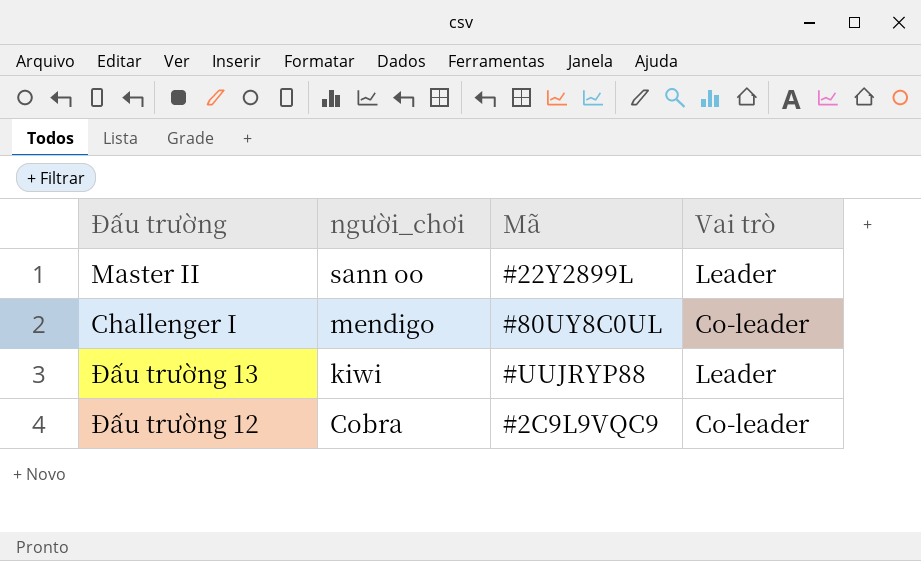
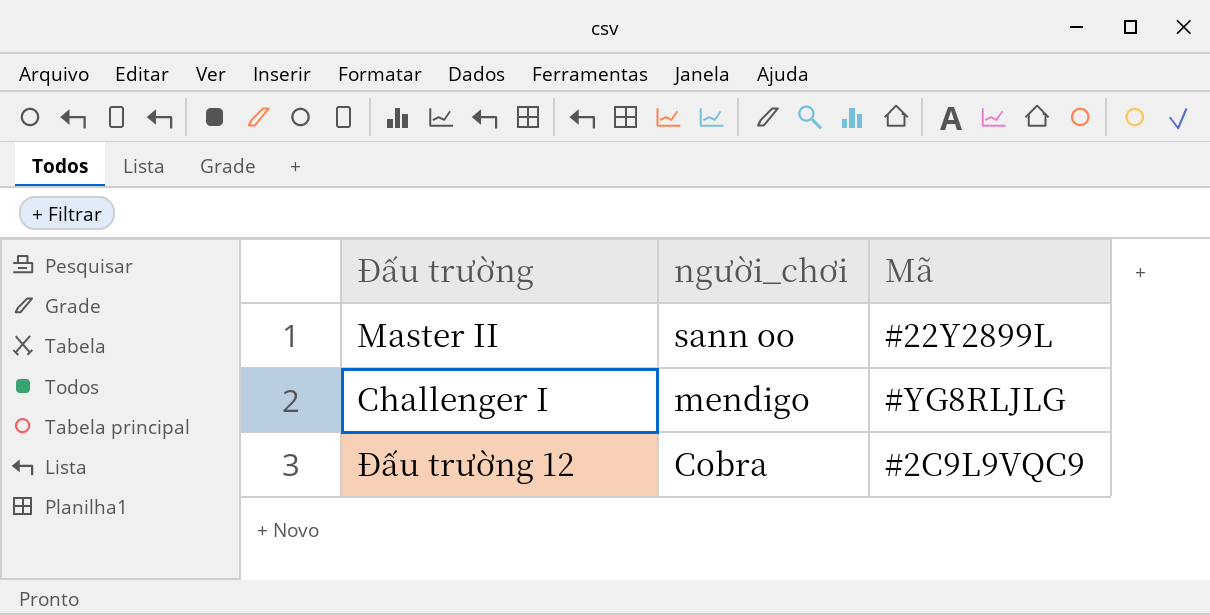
column Vai trò | position: 4 -> none
row Đấu trường 13: kiwi | #UUJRYP88 | Leader -> none
Challenger I | Mã: #80UY8C0UL -> #YG8RLJLG

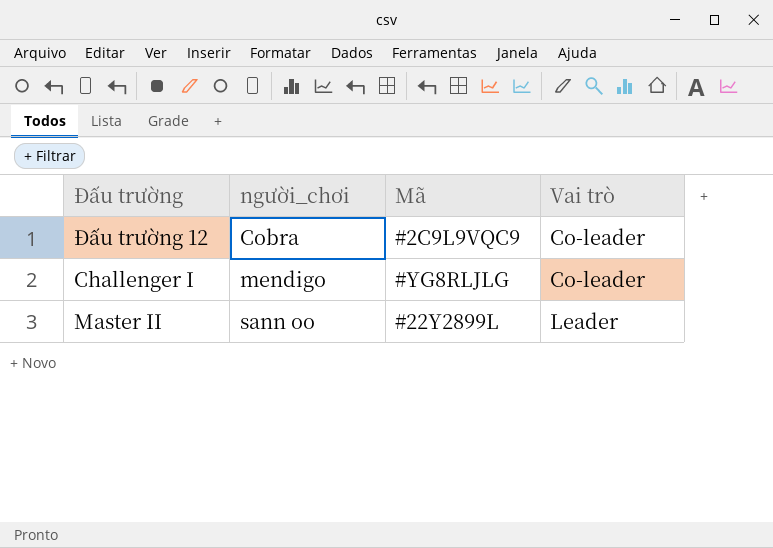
row order: người_chơi descending -> người_chơi ascending
column Vai trò | position: none -> 4

